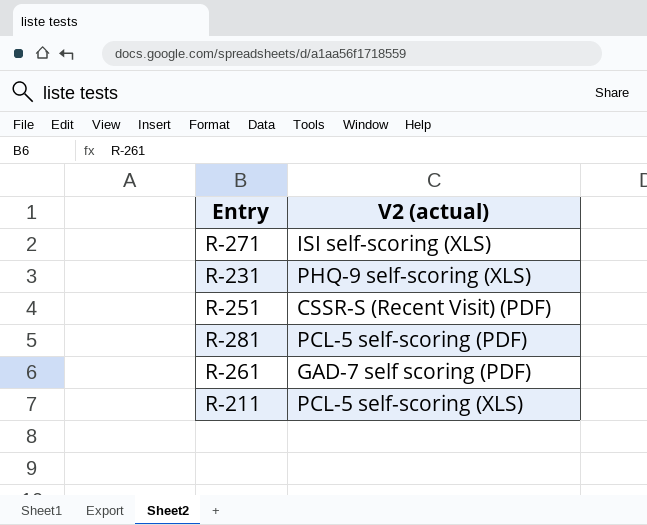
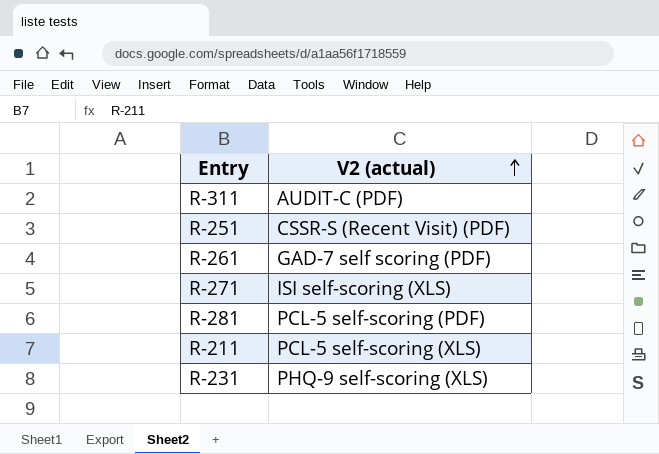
row order: none -> V2 (actual) ascending
row R-311: none -> AUDIT-C (PDF)

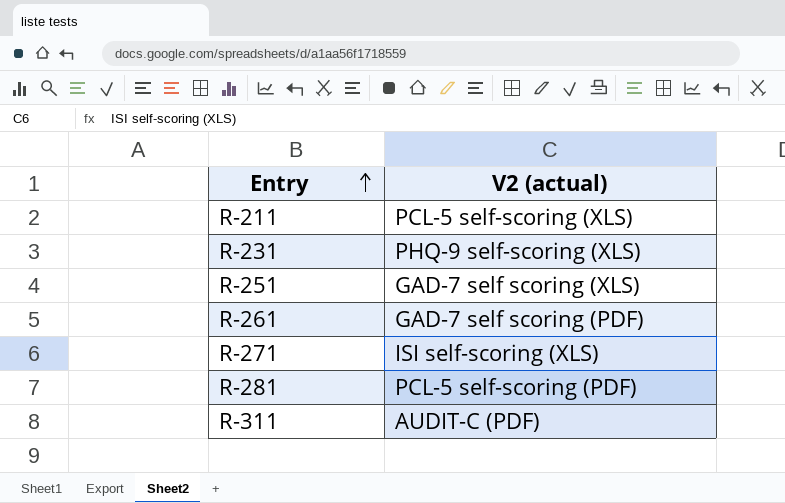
row order: V2 (actual) ascending -> Entry ascending
R-251 | V2 (actual): CSSR-S (Recent Visit) (PDF) -> GAD-7 self scoring (XLS)

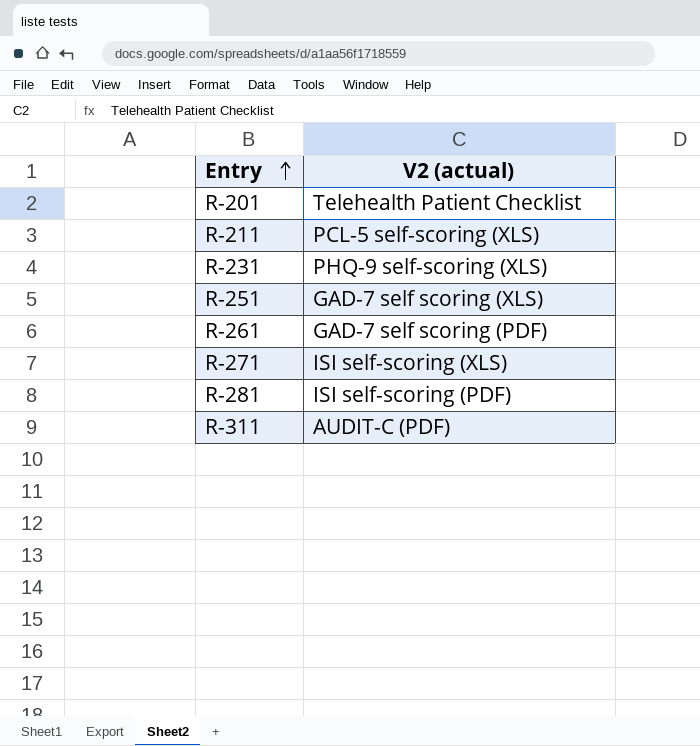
row R-201: none -> Telehealth Patient Checklist
R-281 | V2 (actual): PCL-5 self-scoring (PDF) -> ISI self-scoring (PDF)

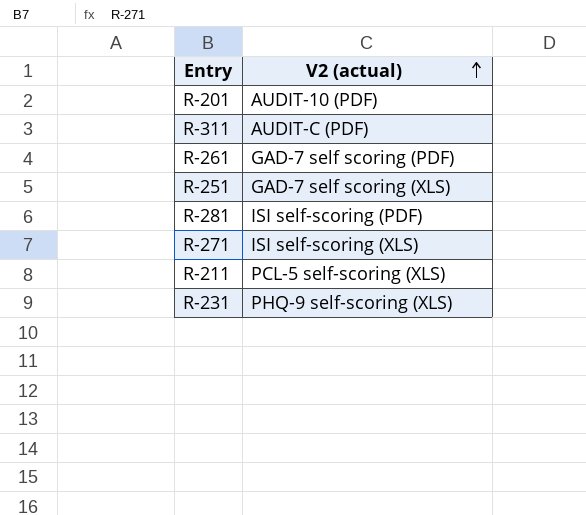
row order: Entry ascending -> V2 (actual) ascending
R-201 | V2 (actual): Telehealth Patient Checklist -> AUDIT-10 (PDF)

